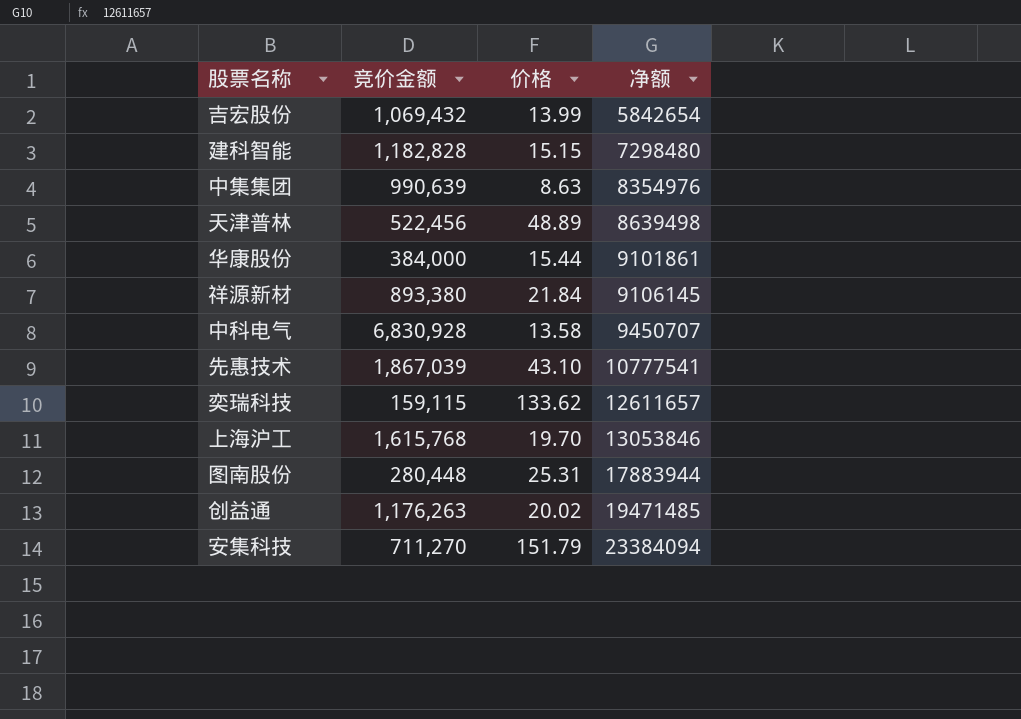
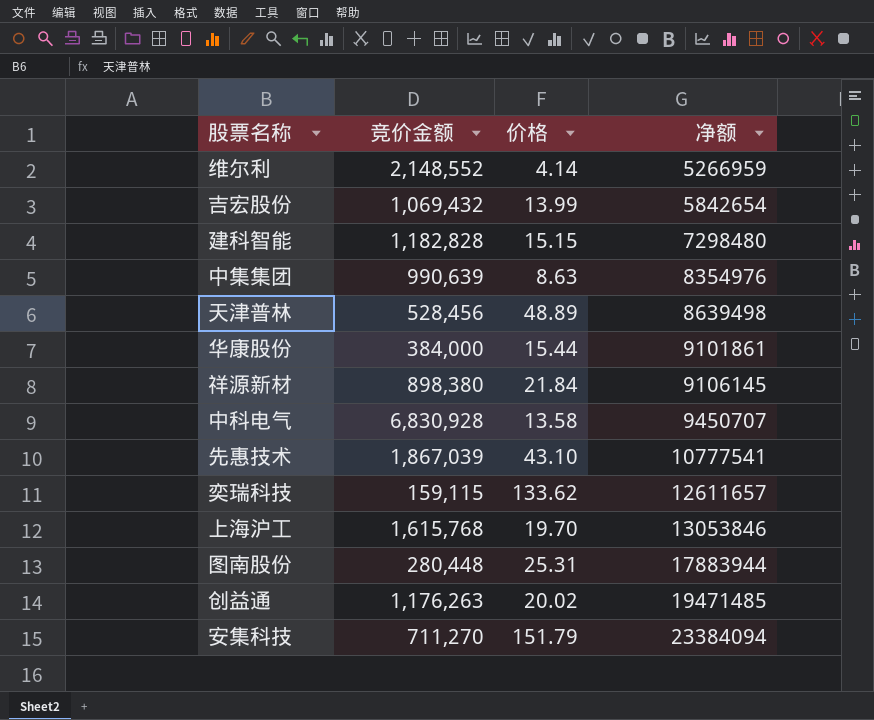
row 维尔利: none -> 2,148,552 | 4.14 | 5266959
天津普林 | 竞价金额: 522,456 -> 528,456
祥源新材 | 竞价金额: 893,380 -> 898,380

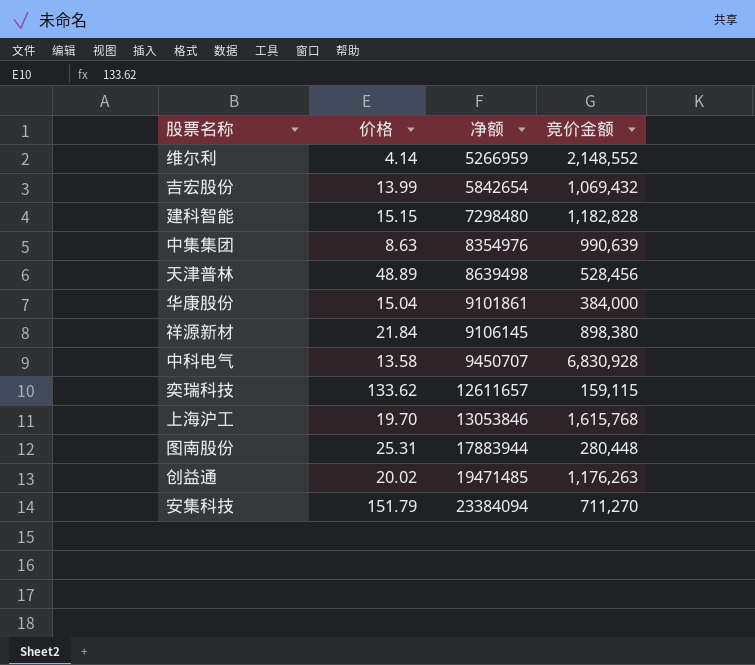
column 竞价金额 | position: 2 -> 4
row 先惠技术: 1,867,039 | 43.10 | 10777541 -> none
华康股份 | 价格: 15.44 -> 15.04

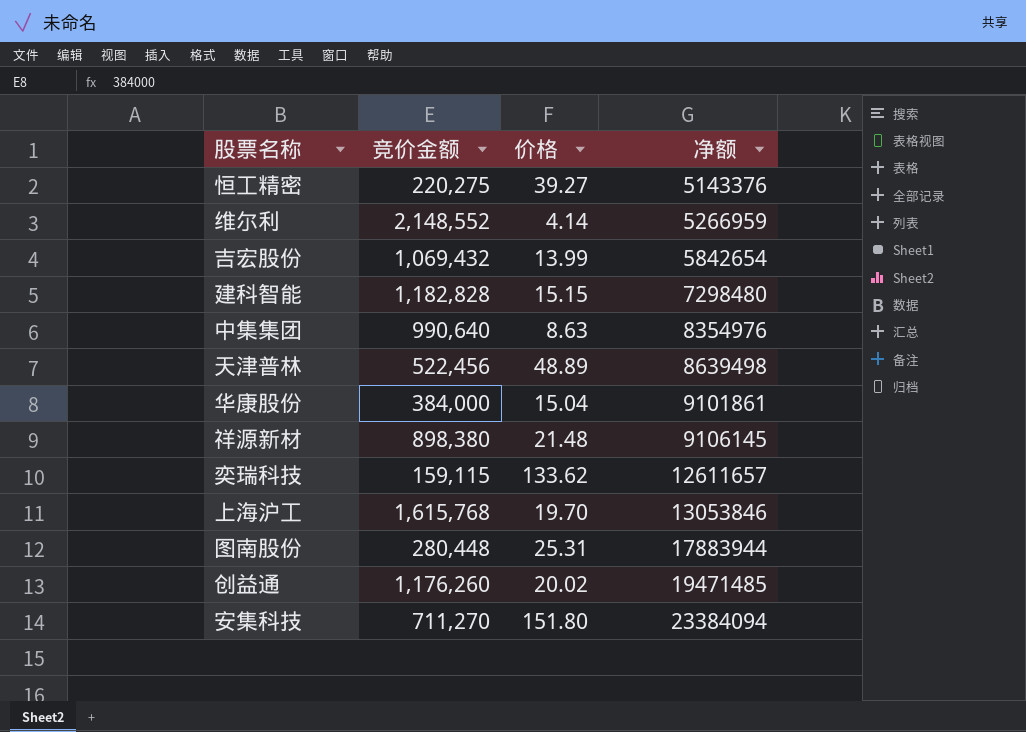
column 竞价金额 | position: 4 -> 2
row 中科电气: 13.58 | 9450707 | 6,830,928 -> none
row 恒工精密: none -> 220,275 | 39.27 | 5143376
中集集团 | 竞价金额: 990,639 -> 990,640
天津普林 | 竞价金额: 528,456 -> 522,456
祥源新材 | 价格: 21.84 -> 21.48
创益通 | 竞价金额: 1,176,263 -> 1,176,260
安集科技 | 价格: 151.79 -> 151.80

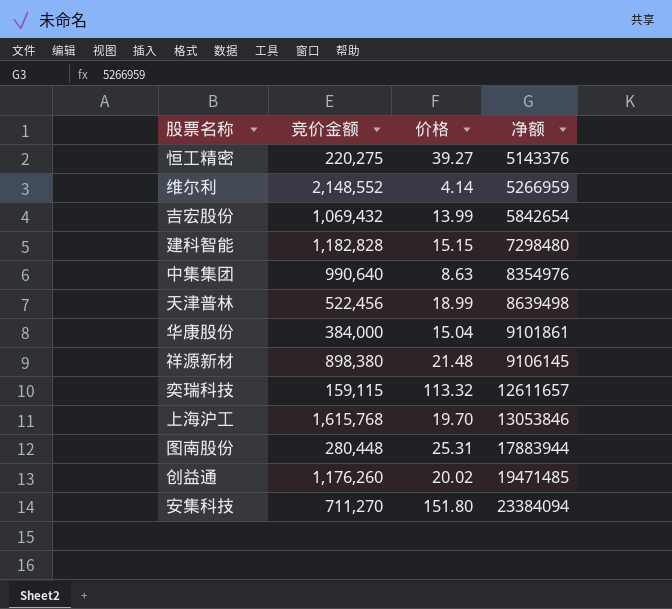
天津普林 | 价格: 48.89 -> 18.99
奕瑞科技 | 价格: 133.62 -> 113.32

